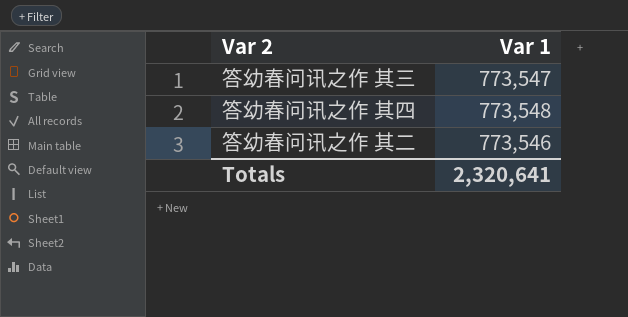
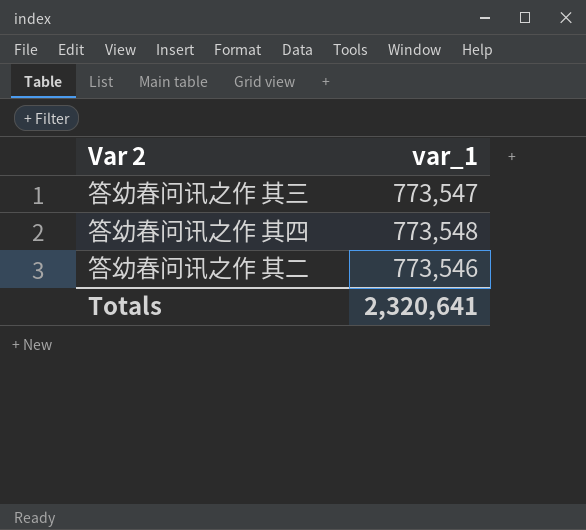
column name: Var 1 -> var_1

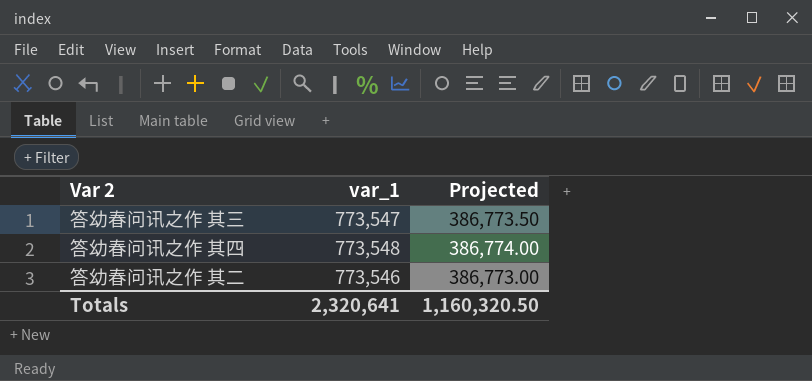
column Projected | formula: none -> [var_1] * 0.5

